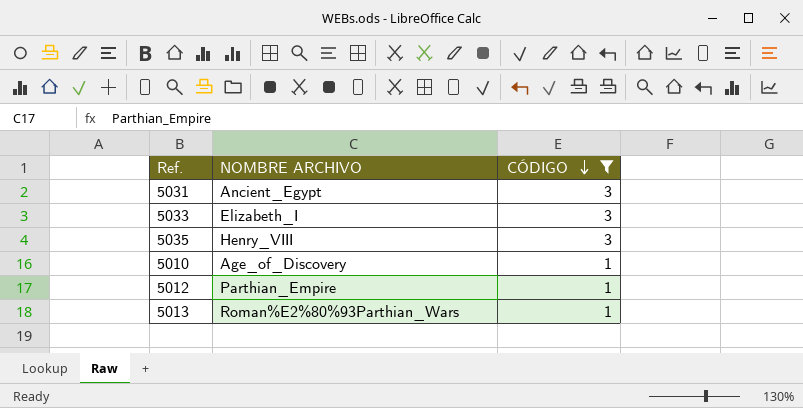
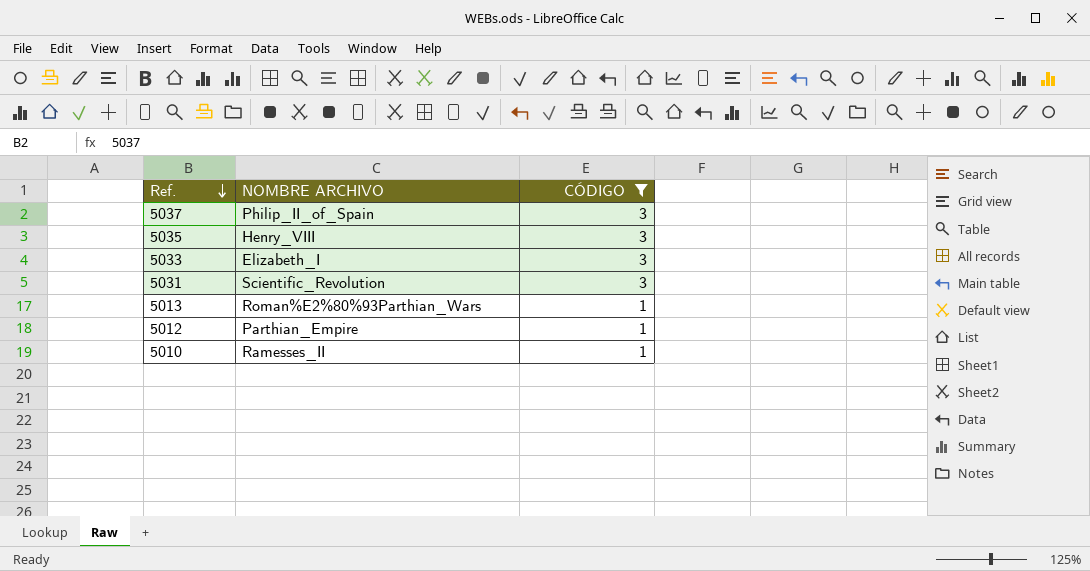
row order: CÓDIGO descending -> Ref. descending
row 5037: none -> Philip_II_of_Spain | 3
5031 | NOMBRE ARCHIVO: Ancient_Egypt -> Scientific_Revolution
5010 | NOMBRE ARCHIVO: Age_of_Discovery -> Ramesses_II

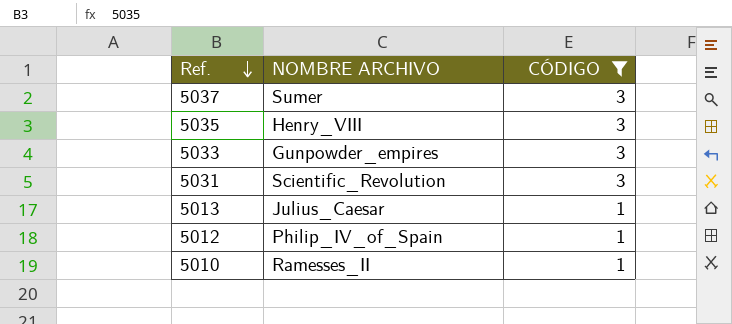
5037 | NOMBRE ARCHIVO: Philip_II_of_Spain -> Sumer
5033 | NOMBRE ARCHIVO: Elizabeth_I -> Gunpowder_empires
5013 | NOMBRE ARCHIVO: Roman%E2%80%93Parthian_Wars -> Julius_Caesar
5012 | NOMBRE ARCHIVO: Parthian_Empire -> Philip_IV_of_Spain

